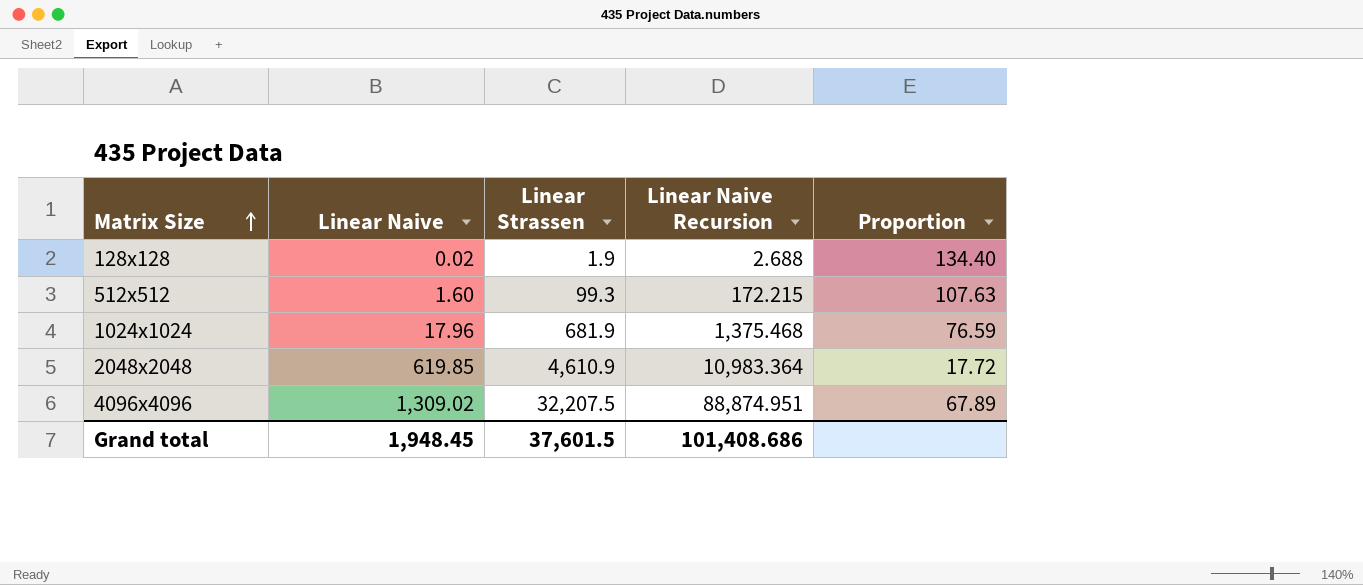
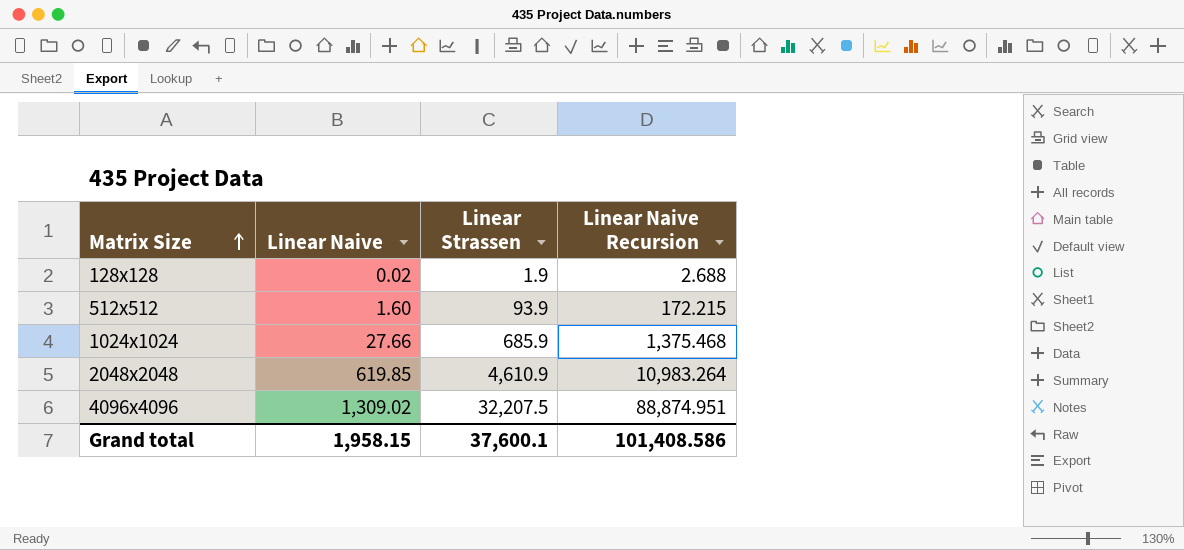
column Proportion | formula: [Linear Naive Recursion] / [Linear Naive] -> none
512x512 | Linear Strassen: 99.3 -> 93.9
1024x1024 | Linear Naive: 17.96 -> 27.66
1024x1024 | Linear Strassen: 681.9 -> 685.9
2048x2048 | Linear Naive Recursion: 10,983.364 -> 10,983.264
Grand total | Linear Naive: 1,948.45 -> 1,958.15
Grand total | Linear Strassen: 37,601.5 -> 37,600.1
Grand total | Linear Naive Recursion: 101,408.686 -> 101,408.586

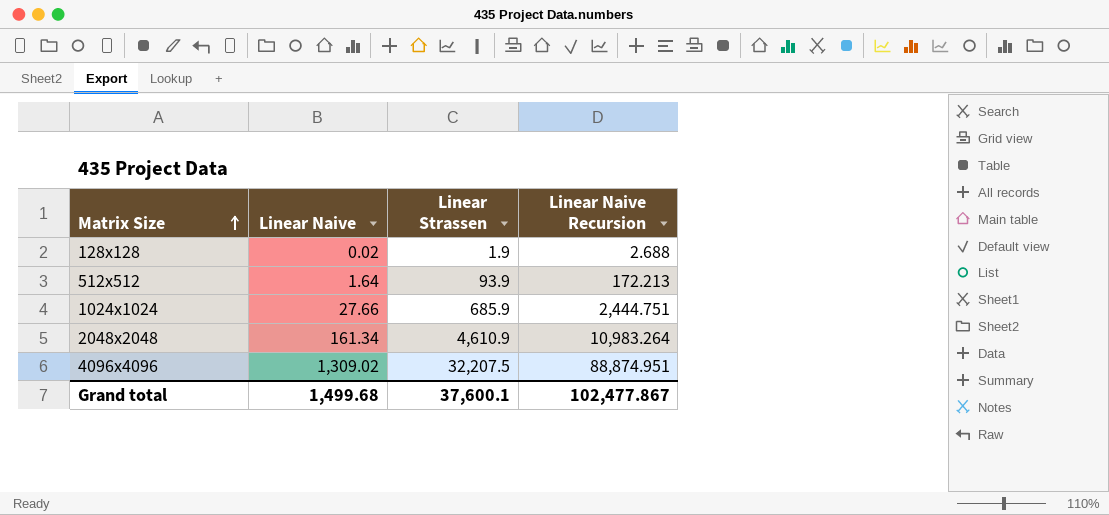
512x512 | Linear Naive: 1.60 -> 1.64
512x512 | Linear Naive Recursion: 172.215 -> 172.213
1024x1024 | Linear Naive Recursion: 1,375.468 -> 2,444.751
2048x2048 | Linear Naive: 619.85 -> 161.34
Grand total | Linear Naive: 1,958.15 -> 1,499.68
Grand total | Linear Naive Recursion: 101,408.586 -> 102,477.867

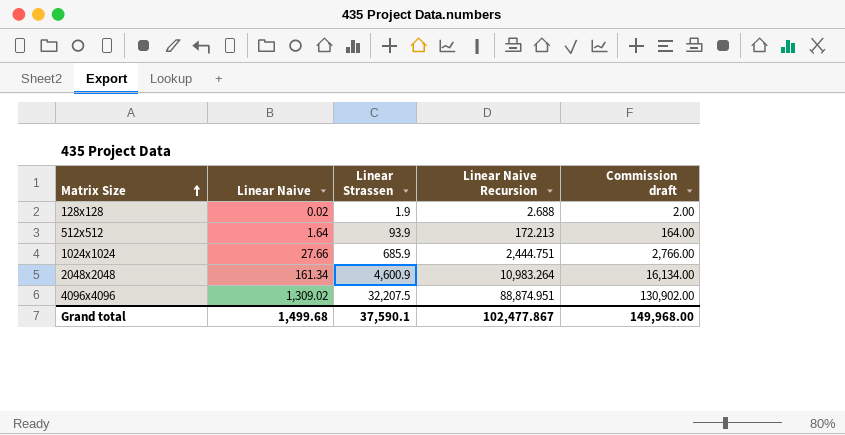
column Commission draft | formula: none -> [Linear Naive] * 100
2048x2048 | Linear Strassen: 4,610.9 -> 4,600.9
Grand total | Linear Strassen: 37,600.1 -> 37,590.1

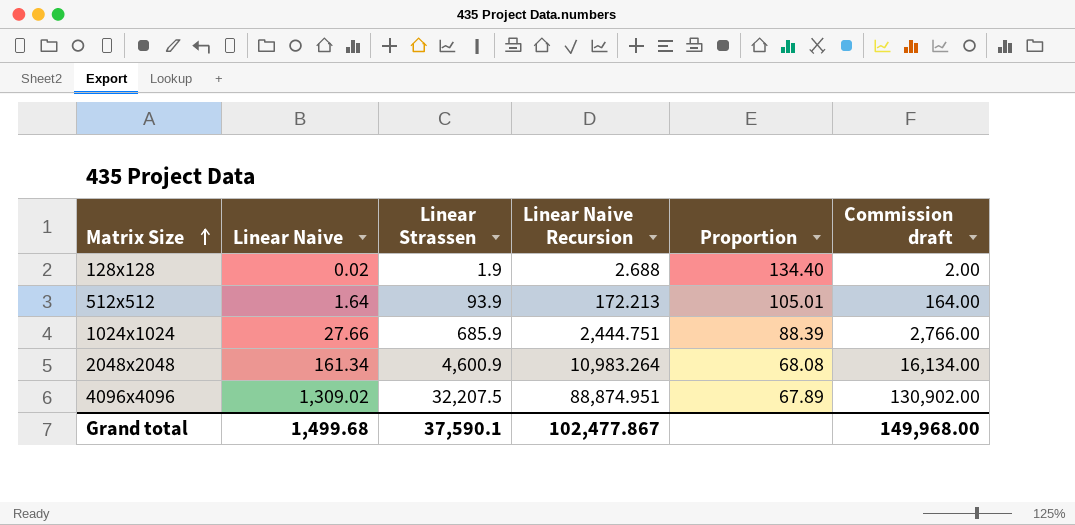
column Proportion | formula: none -> [Linear Naive Recursion] / [Linear Naive]

